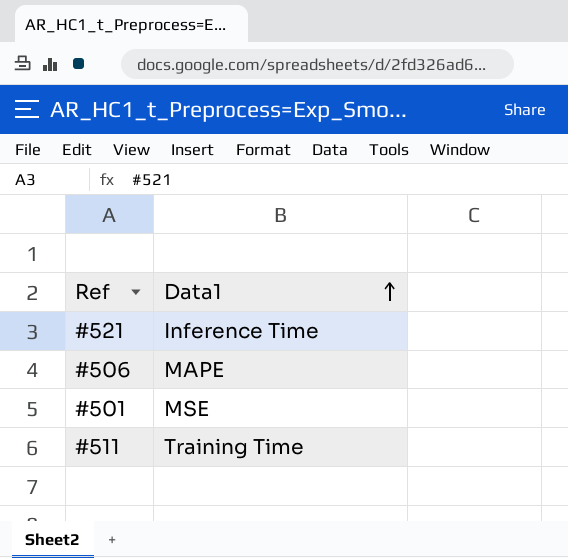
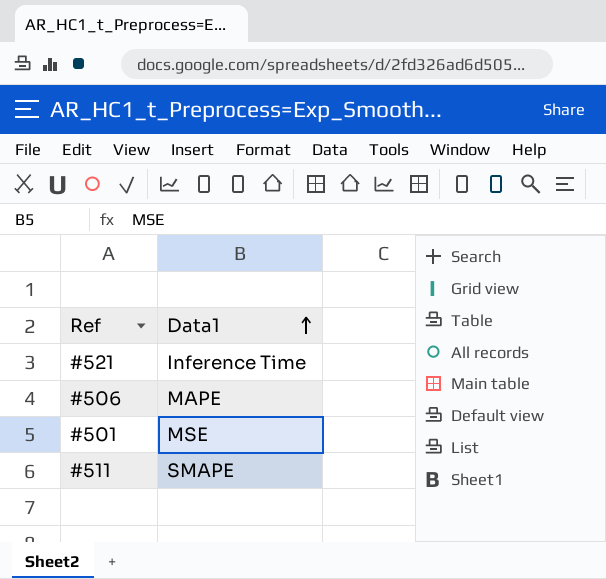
#511 | Data1: Training Time -> SMAPE

